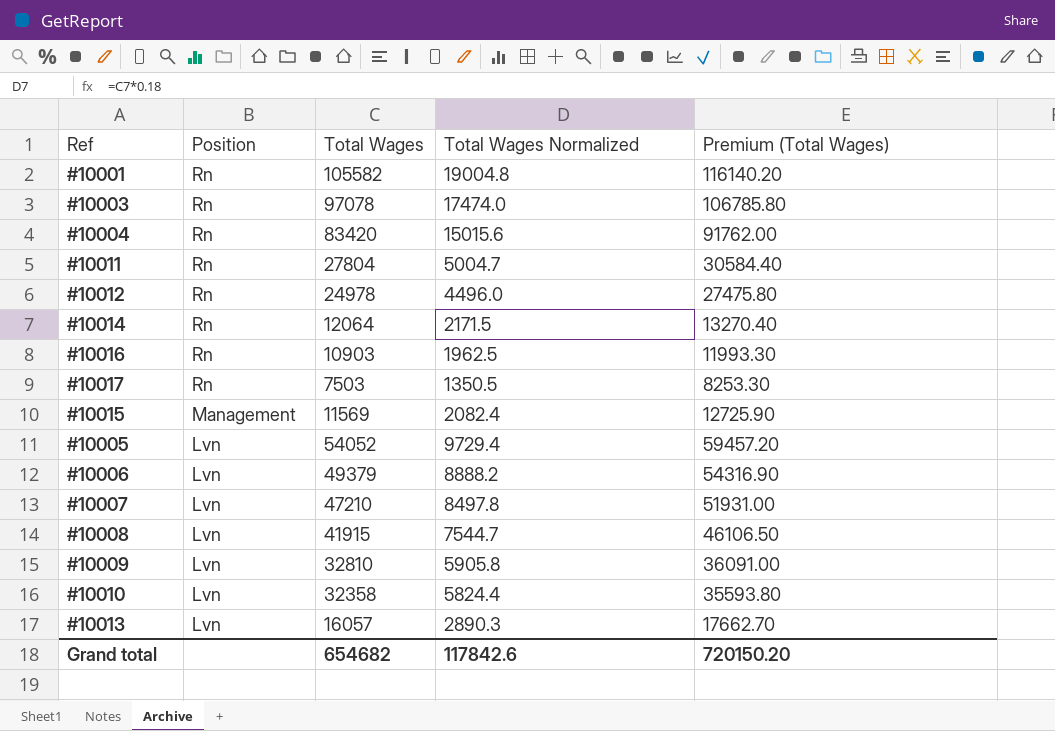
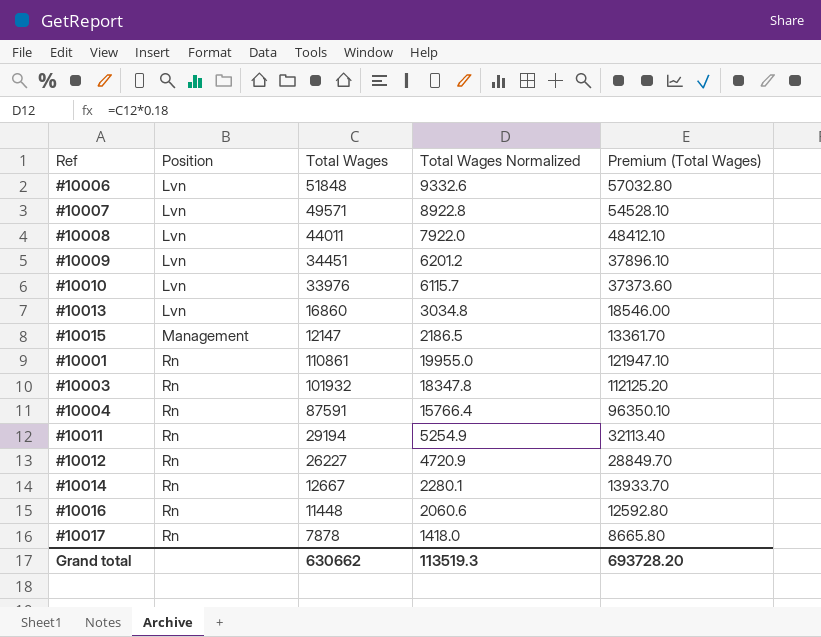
row order: Position descending -> Position ascending
row #10005: Lvn | 54052 | 9729.4 | 59457.20 -> none
#10006 | Total Wages: 49379 -> 51848
#10006 | Total Wages Normalized: 8888.2 -> 9332.6
#10006 | Premium (Total Wages): 54316.90 -> 57032.80
#10007 | Total Wages: 47210 -> 49571
#10007 | Total Wages Normalized: 8497.8 -> 8922.8
#10007 | Premium (Total Wages): 51931.00 -> 54528.10
#10008 | Total Wages: 41915 -> 44011
#10008 | Total Wages Normalized: 7544.7 -> 7922.0
#10008 | Premium (Total Wages): 46106.50 -> 48412.10
#10009 | Total Wages: 32810 -> 34451
#10009 | Total Wages Normalized: 5905.8 -> 6201.2
#10009 | Premium (Total Wages): 36091.00 -> 37896.10
#10010 | Total Wages: 32358 -> 33976
#10010 | Total Wages Normalized: 5824.4 -> 6115.7
#10010 | Premium (Total Wages): 35593.80 -> 37373.60
#10013 | Total Wages: 16057 -> 16860
#10013 | Total Wages Normalized: 2890.3 -> 3034.8
#10013 | Premium (Total Wages): 17662.70 -> 18546.00
#10015 | Total Wages: 11569 -> 12147
#10015 | Total Wages Normalized: 2082.4 -> 2186.5
#10015 | Premium (Total Wages): 12725.90 -> 13361.70
#10001 | Total Wages: 105582 -> 110861
#10001 | Total Wages Normalized: 19004.8 -> 19955.0
#10001 | Premium (Total Wages): 116140.20 -> 121947.10
#10003 | Total Wages: 97078 -> 101932
#10003 | Total Wages Normalized: 17474.0 -> 18347.8
#10003 | Premium (Total Wages): 106785.80 -> 112125.20
#10004 | Total Wages: 83420 -> 87591
#10004 | Total Wages Normalized: 15015.6 -> 15766.4
#10004 | Premium (Total Wages): 91762.00 -> 96350.10
#10011 | Total Wages: 27804 -> 29194
#10011 | Total Wages Normalized: 5004.7 -> 5254.9
#10011 | Premium (Total Wages): 30584.40 -> 32113.40
#10012 | Total Wages: 24978 -> 26227
#10012 | Total Wages Normalized: 4496.0 -> 4720.9
#10012 | Premium (Total Wages): 27475.80 -> 28849.70
#10014 | Total Wages: 12064 -> 12667
#10014 | Total Wages Normalized: 2171.5 -> 2280.1
#10014 | Premium (Total Wages): 13270.40 -> 13933.70
#10016 | Total Wages: 10903 -> 11448
#10016 | Total Wages Normalized: 1962.5 -> 2060.6
#10016 | Premium (Total Wages): 11993.30 -> 12592.80
#10017 | Total Wages: 7503 -> 7878
#10017 | Total Wages Normalized: 1350.5 -> 1418.0
#10017 | Premium (Total Wages): 8253.30 -> 8665.80
Grand total | Total Wages: 654682 -> 630662
Grand total | Total Wages Normalized: 117842.6 -> 113519.3
Grand total | Premium (Total Wages): 720150.20 -> 693728.20

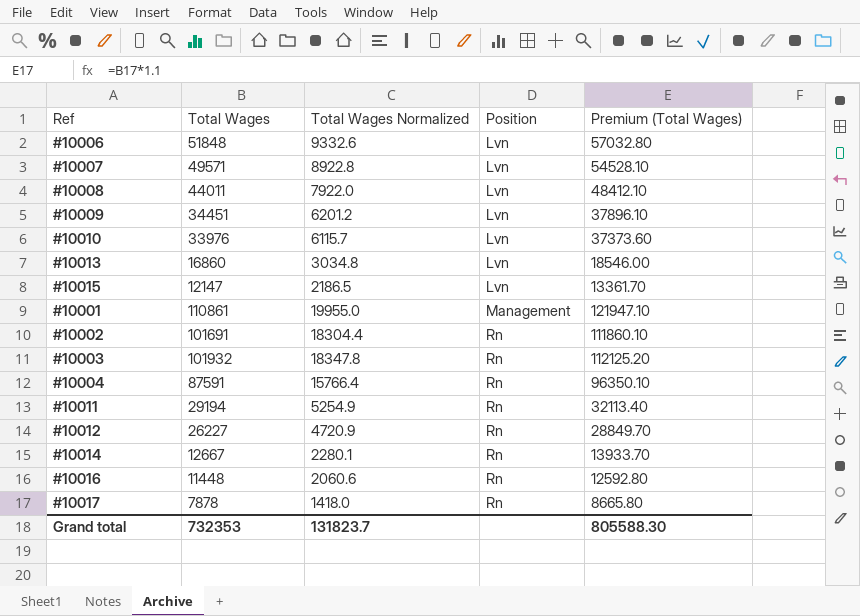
column Position | position: 2 -> 4
#10015 | Position: Management -> Lvn
#10001 | Position: Rn -> Management
row #10002: none -> 101691 | 18304.4 | Rn | 111860.10
Grand total | Total Wages: 630662 -> 732353
Grand total | Total Wages Normalized: 113519.3 -> 131823.7
Grand total | Premium (Total Wages): 693728.20 -> 805588.30

